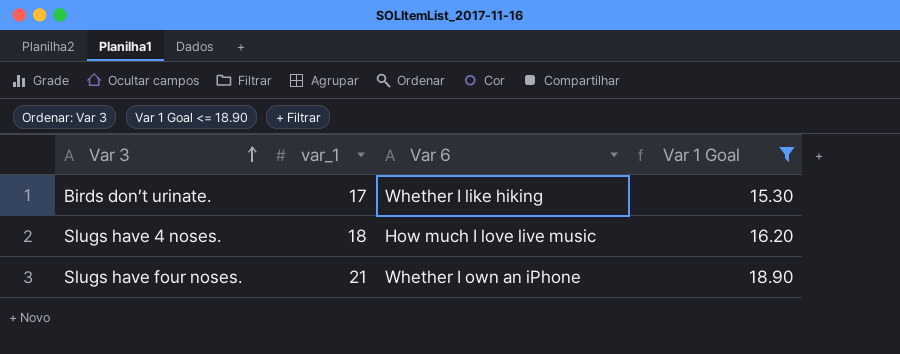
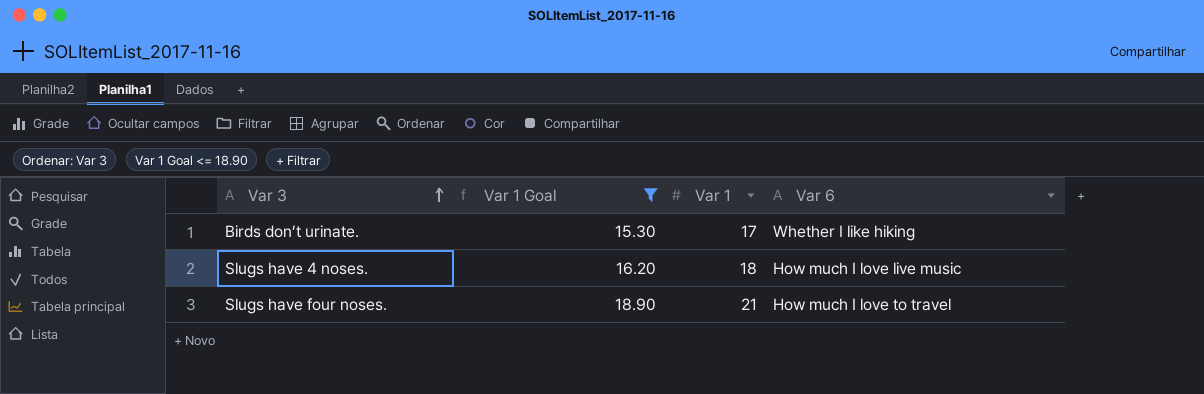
column Var 1 Goal | position: 4 -> 2
column name: var_1 -> Var 1
Slugs have four noses. | Var 6: Whether I own an iPhone -> How much I love to travel

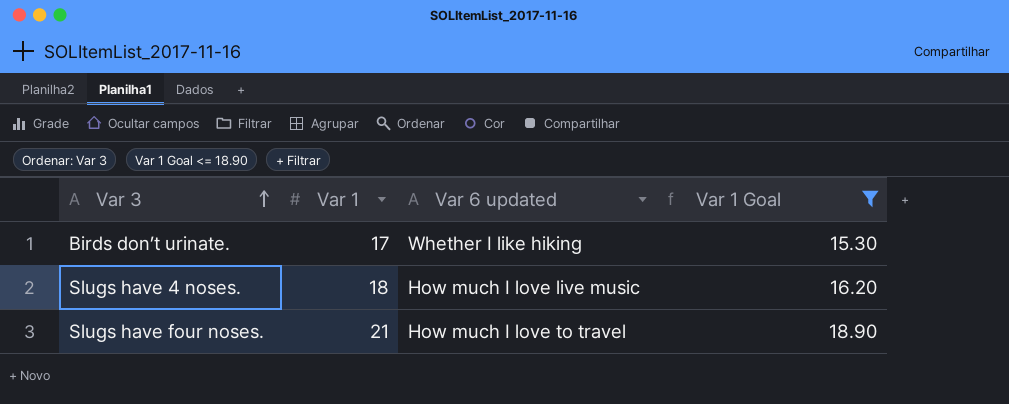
column name: Var 6 -> Var 6 updated
column Var 1 Goal | position: 2 -> 4

